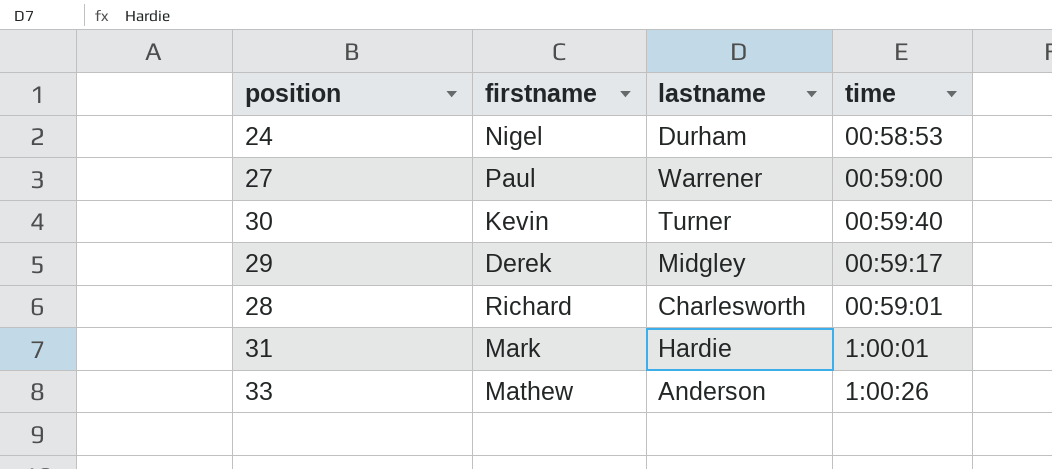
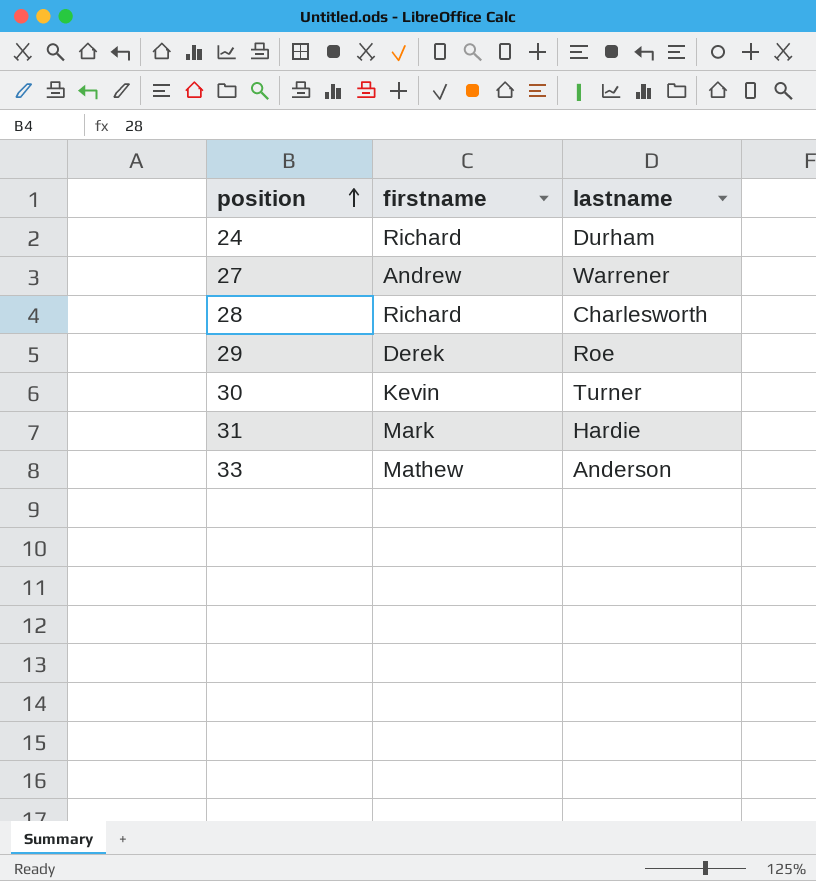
row order: none -> position ascending
column time | position: 4 -> none
24 | firstname: Nigel -> Richard
27 | firstname: Paul -> Andrew
29 | lastname: Midgley -> Roe

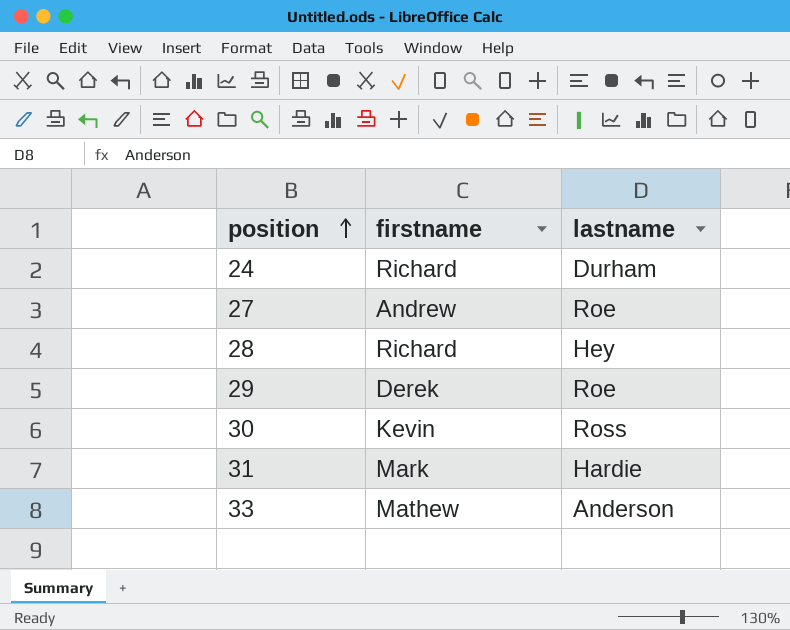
27 | lastname: Warrener -> Roe
28 | lastname: Charlesworth -> Hey
30 | lastname: Turner -> Ross

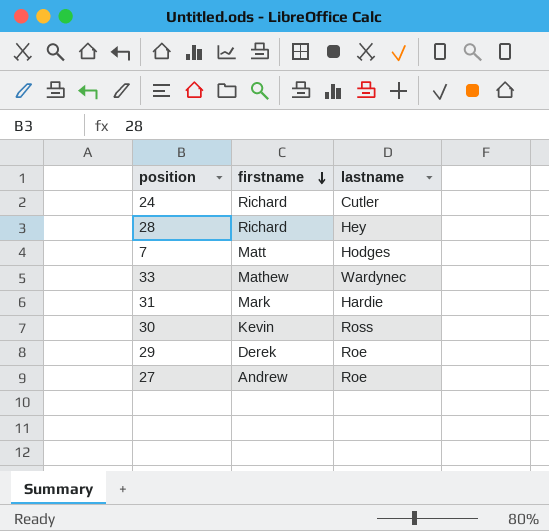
row order: position ascending -> firstname descending
24 | lastname: Durham -> Cutler
row 7: none -> Matt | Hodges
33 | lastname: Anderson -> Wardynec

